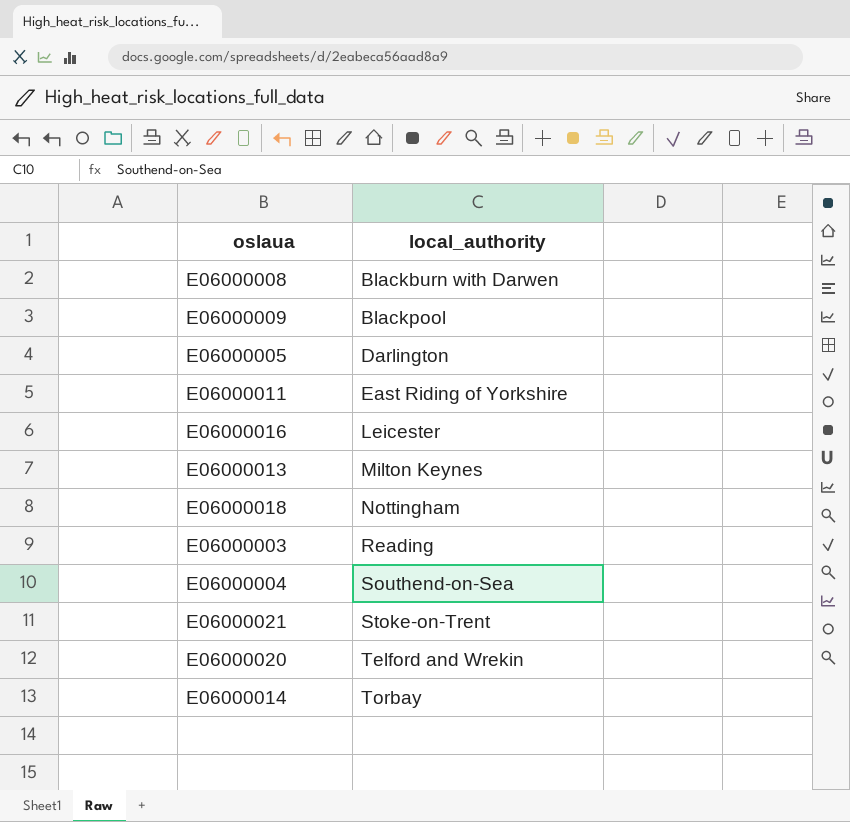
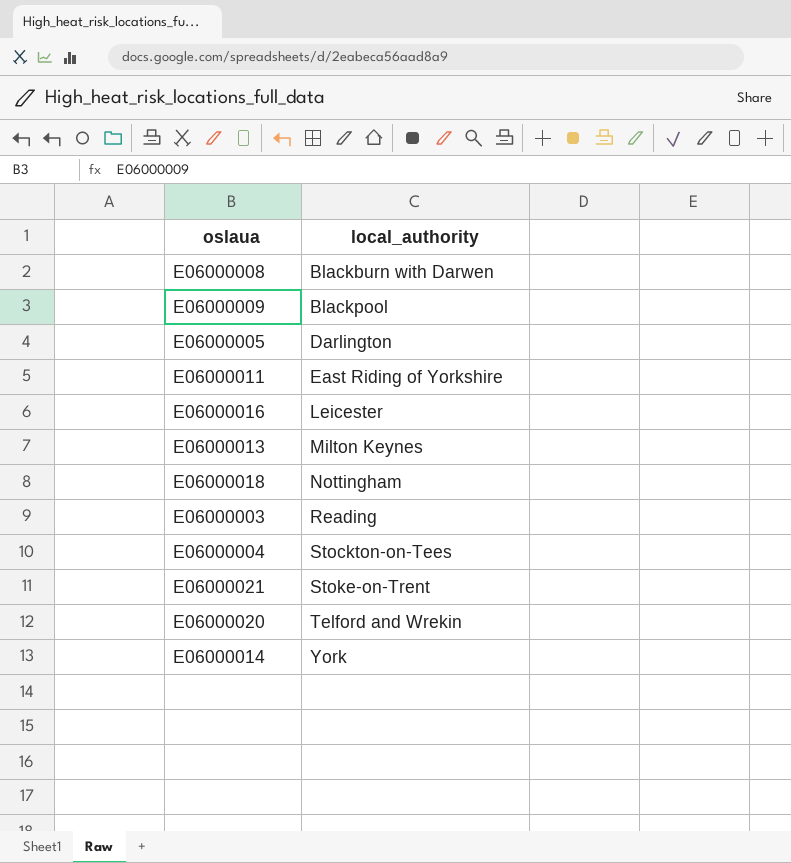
E06000004 | local_authority: Southend-on-Sea -> Stockton-on-Tees
E06000014 | local_authority: Torbay -> York

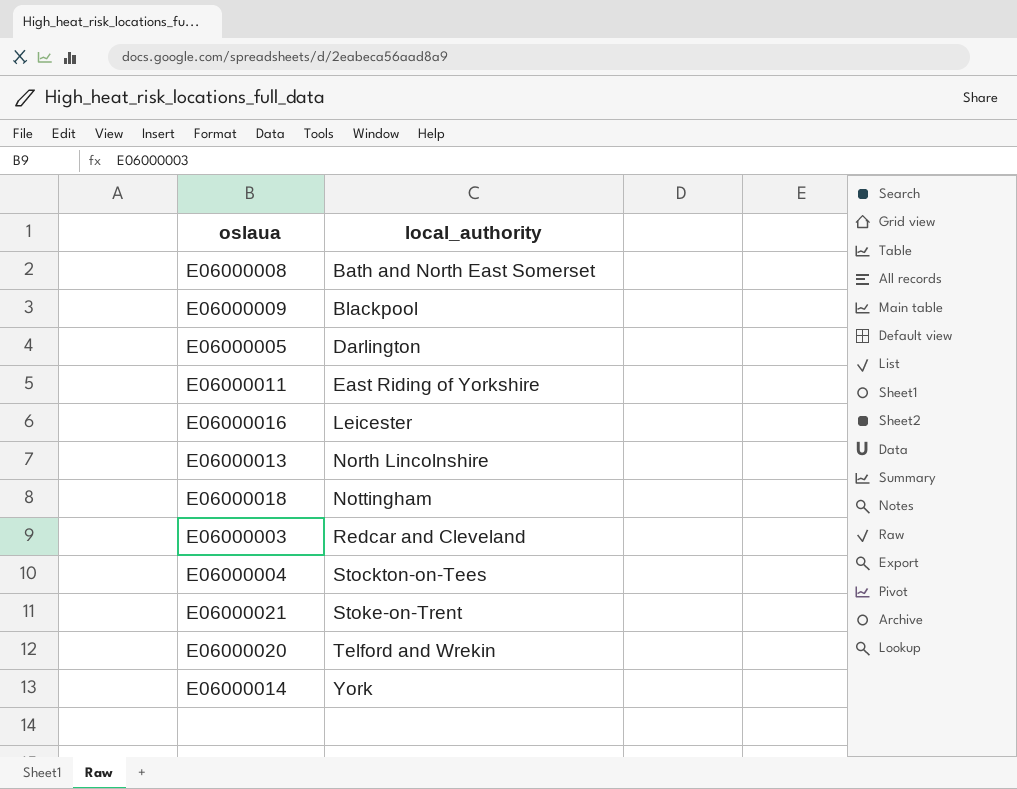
E06000008 | local_authority: Blackburn with Darwen -> Bath and North East Somerset
E06000013 | local_authority: Milton Keynes -> North Lincolnshire
E06000003 | local_authority: Reading -> Redcar and Cleveland

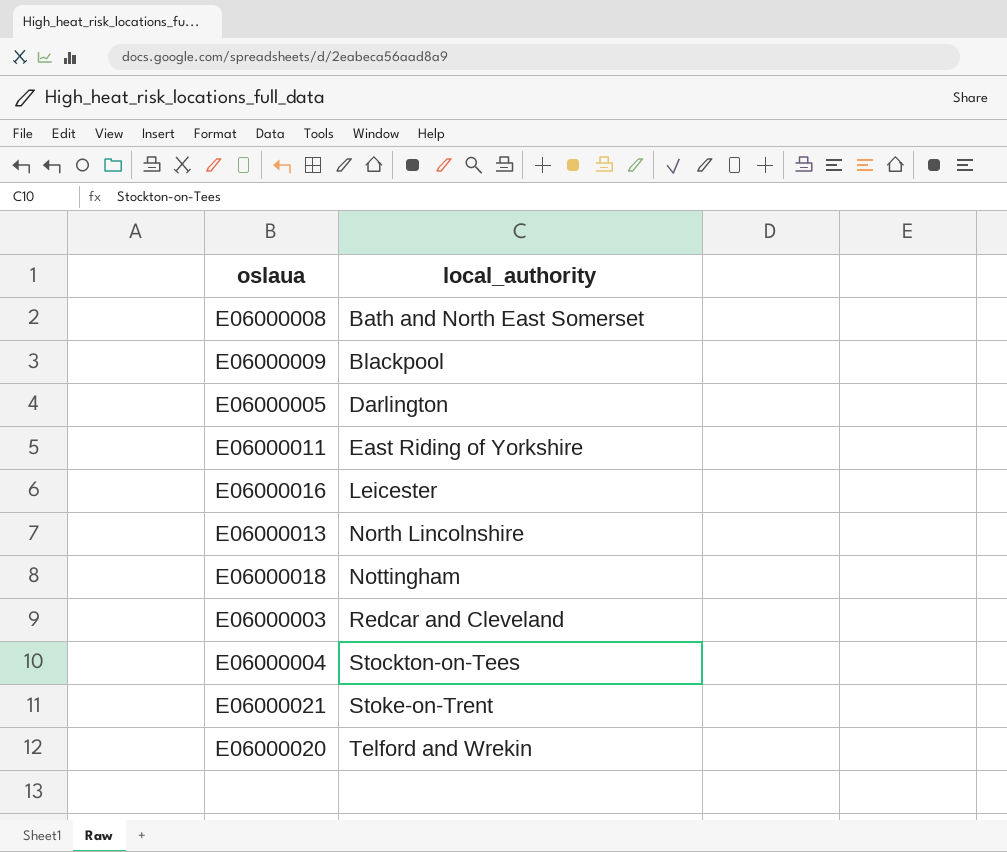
row E06000014: York -> none

